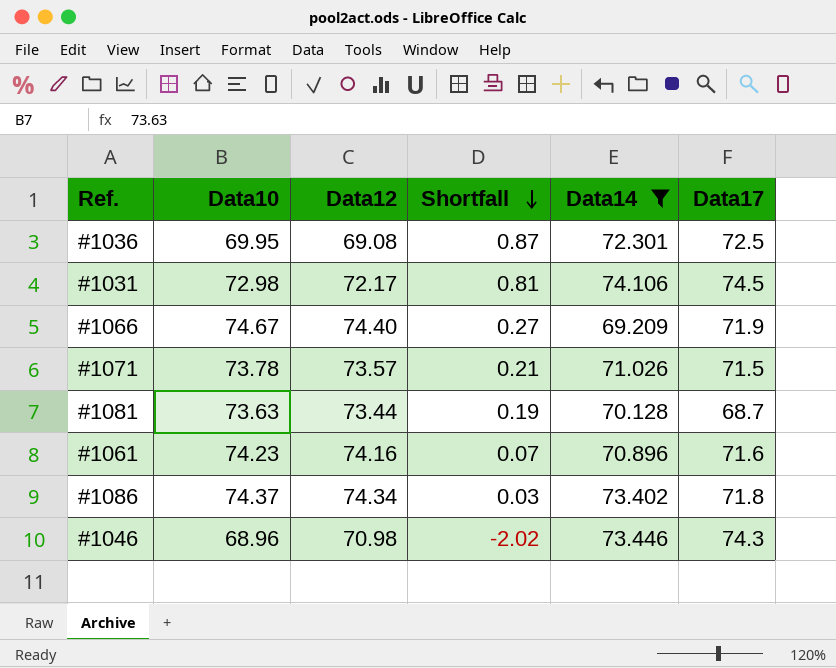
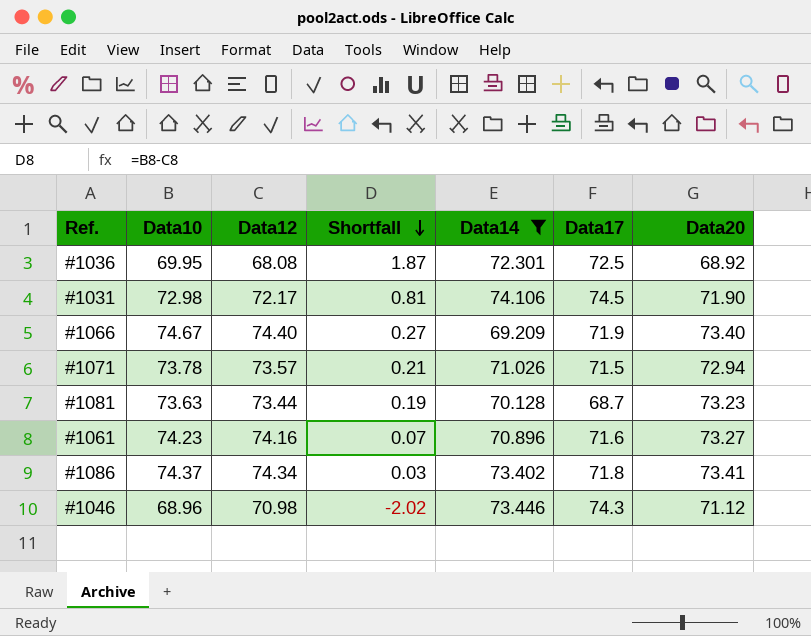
column Data20 | position: none -> 7
#1036 | Data12: 69.08 -> 68.08
#1036 | Shortfall: 0.87 -> 1.87

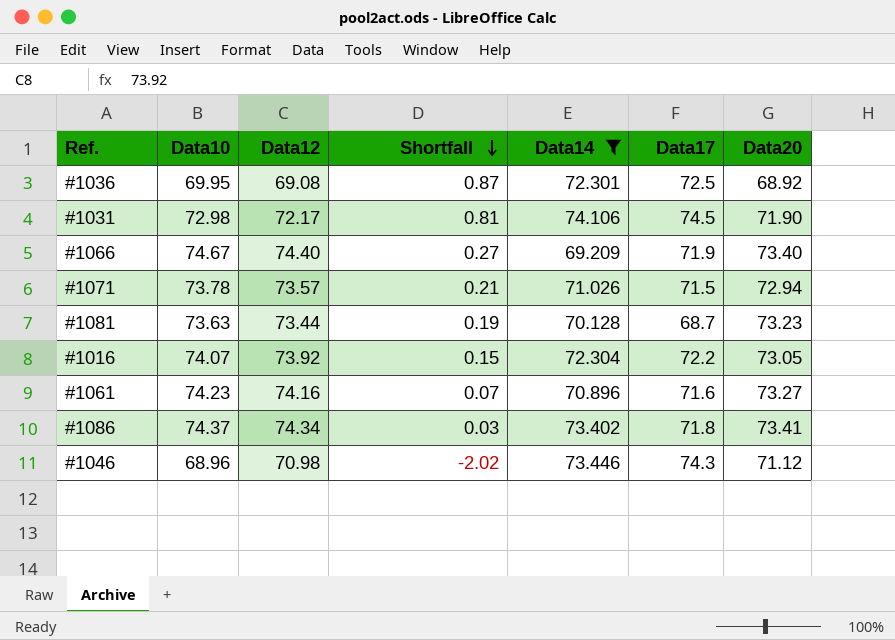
#1036 | Data12: 68.08 -> 69.08
#1036 | Shortfall: 1.87 -> 0.87
row #1016: none -> 74.07 | 73.92 | 0.15 | 72.304 | 72.2 | 73.05

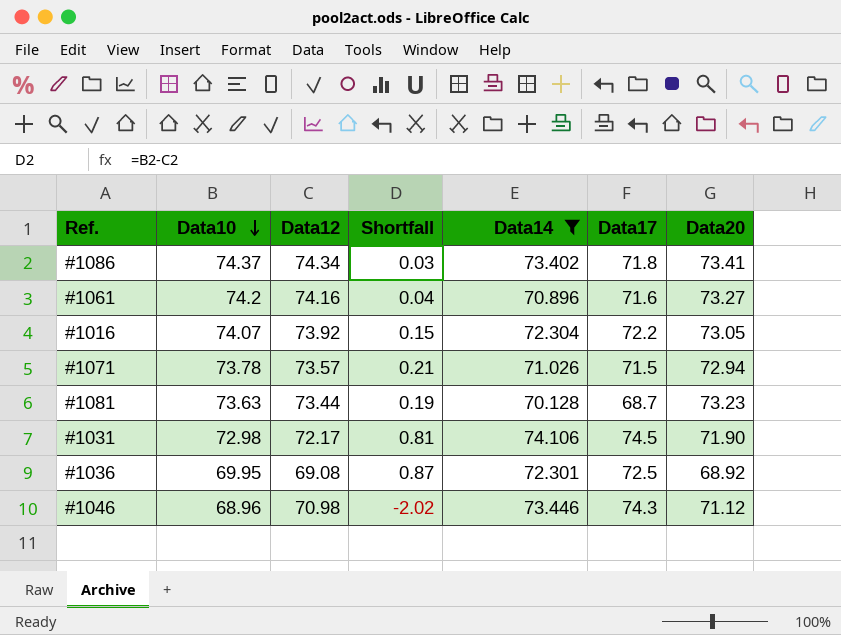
row order: Shortfall descending -> Data10 descending
row #1066: 74.67 | 74.40 | 0.27 | 69.209 | 71.9 | 73.40 -> none
#1061 | Data10: 74.23 -> 74.2
#1061 | Shortfall: 0.07 -> 0.04

